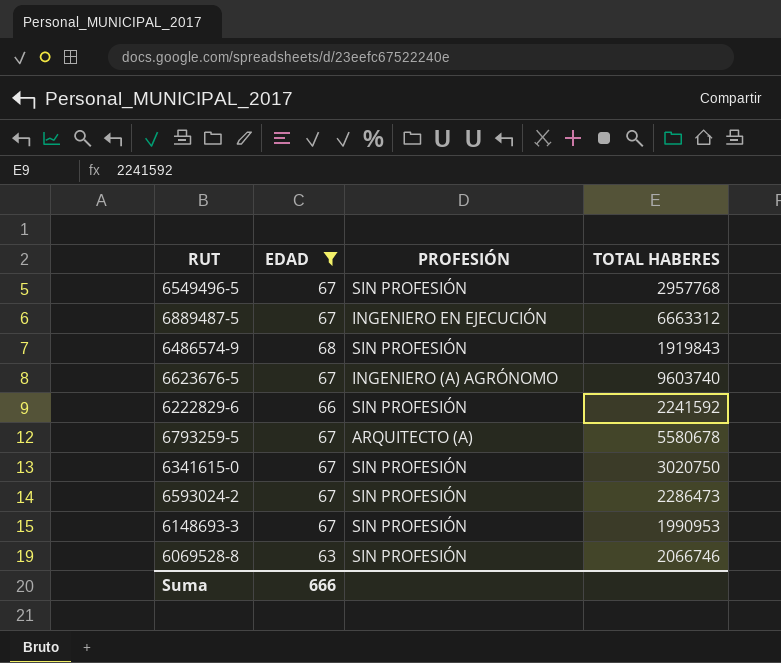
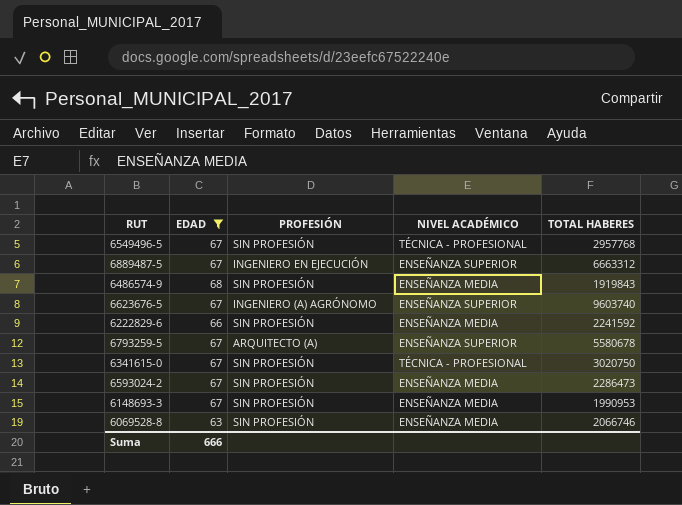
column NIVEL ACADÉMICO | position: none -> 4

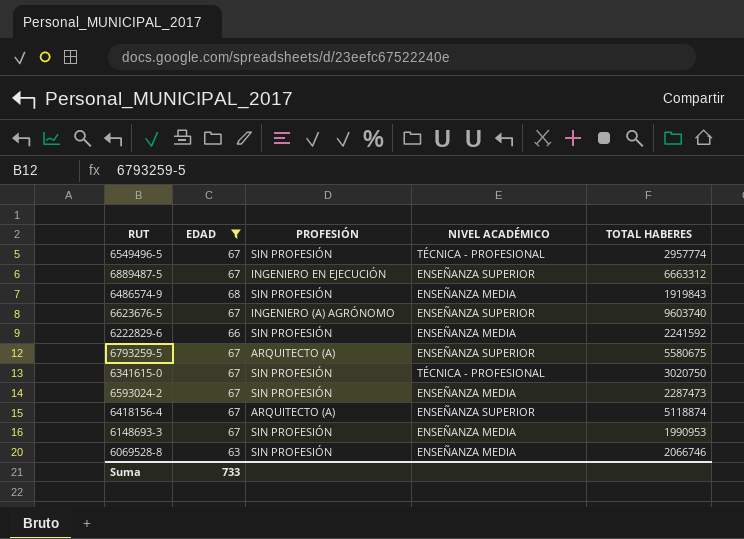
6549496-5 | TOTAL HABERES: 2957768 -> 2957774
6793259-5 | TOTAL HABERES: 5580678 -> 5580675
6593024-2 | TOTAL HABERES: 2286473 -> 2287473
row 6418156-4: none -> 67 | ARQUITECTO (A) | ENSEÑANZA SUPERIOR | 5118874
Suma | EDAD: 666 -> 733

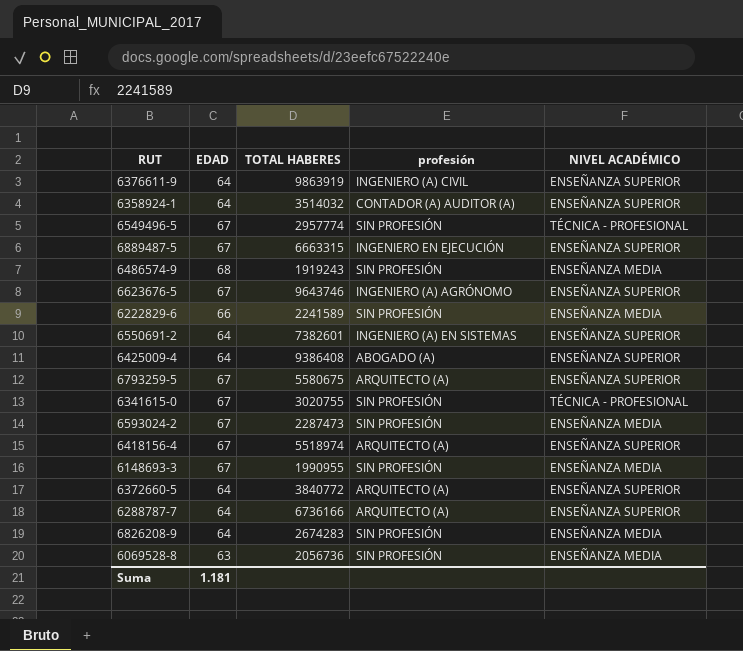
filter: EDAD != 64 -> none
column TOTAL HABERES | position: 5 -> 3
column name: PROFESIÓN -> profesión
6889487-5 | TOTAL HABERES: 6663312 -> 6663315
6486574-9 | TOTAL HABERES: 1919843 -> 1919243
6623676-5 | TOTAL HABERES: 9603740 -> 9643746
6222829-6 | TOTAL HABERES: 2241592 -> 2241589
6341615-0 | TOTAL HABERES: 3020750 -> 3020755
6418156-4 | TOTAL HABERES: 5118874 -> 5518974
6148693-3 | TOTAL HABERES: 1990953 -> 1990955
6069528-8 | TOTAL HABERES: 2066746 -> 2056736
Suma | EDAD: 733 -> 1.181

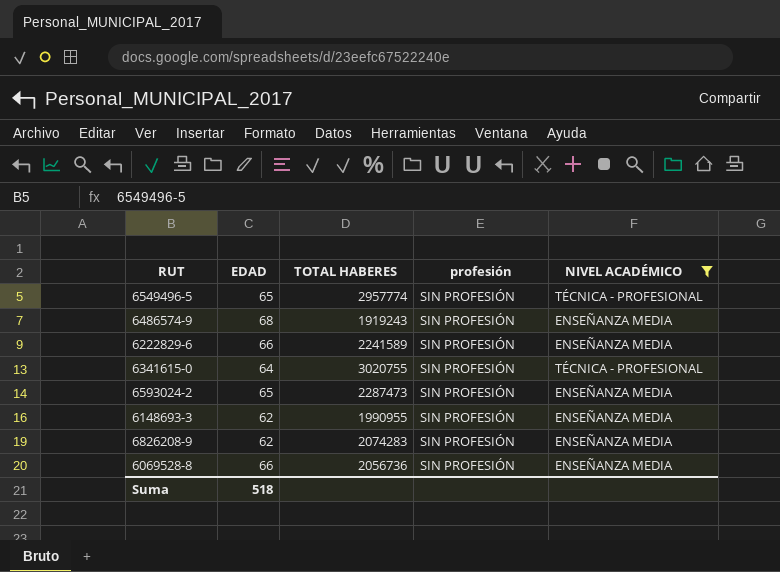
filter: none -> NIVEL ACADÉMICO != ENSEÑANZA SUPERIOR
6549496-5 | EDAD: 67 -> 65
6341615-0 | EDAD: 67 -> 64
6593024-2 | EDAD: 67 -> 65
6148693-3 | EDAD: 67 -> 62
6826208-9 | EDAD: 64 -> 62
6826208-9 | TOTAL HABERES: 2674283 -> 2074283
6069528-8 | EDAD: 63 -> 66
Suma | EDAD: 1.181 -> 518

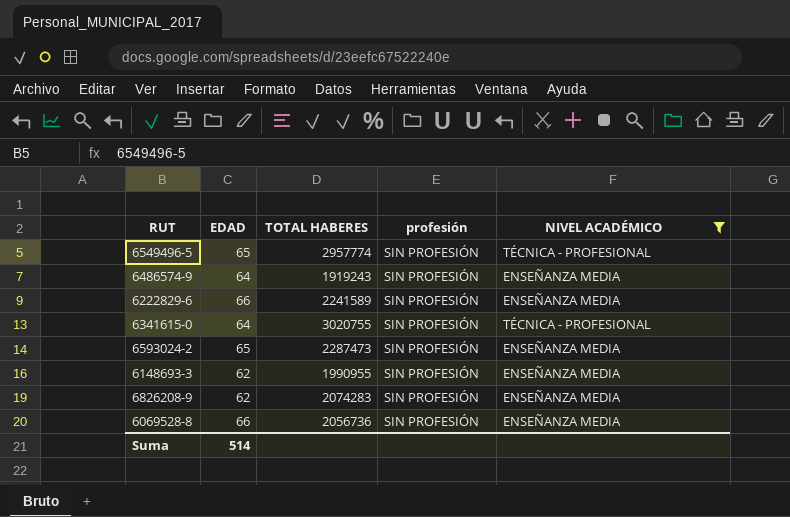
6486574-9 | EDAD: 68 -> 64
Suma | EDAD: 518 -> 514

